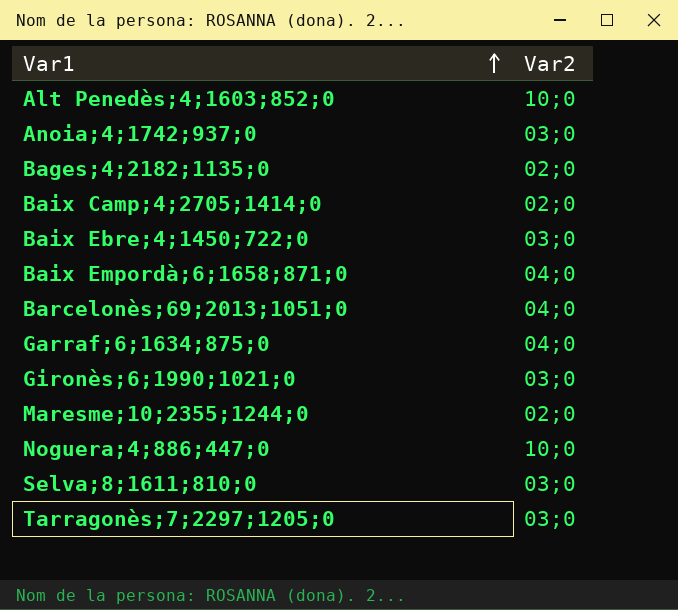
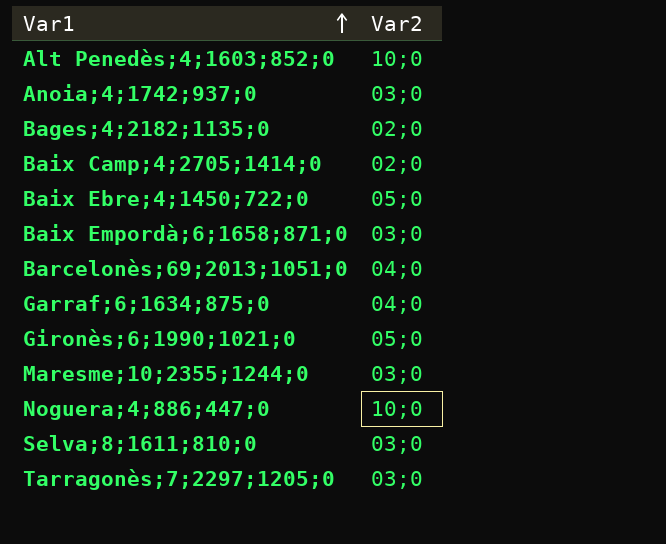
Baix Ebre;4;1450;722;0 | Var2: 03;0 -> 05;0
Baix Empordà;6;1658;871;0 | Var2: 04;0 -> 03;0
Gironès;6;1990;1021;0 | Var2: 03;0 -> 05;0
Maresme;10;2355;1244;0 | Var2: 02;0 -> 03;0

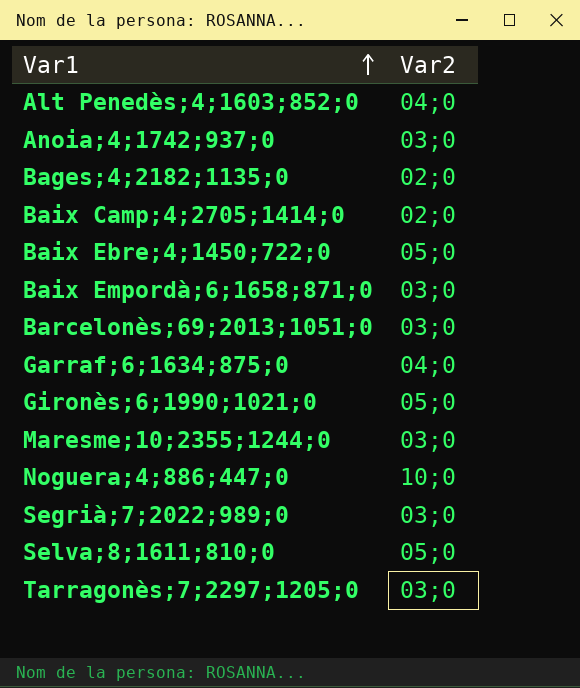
Alt Penedès;4;1603;852;0 | Var2: 10;0 -> 04;0
Barcelonès;69;2013;1051;0 | Var2: 04;0 -> 03;0
row Segrià;7;2022;989;0: none -> 03;0
Selva;8;1611;810;0 | Var2: 03;0 -> 05;0

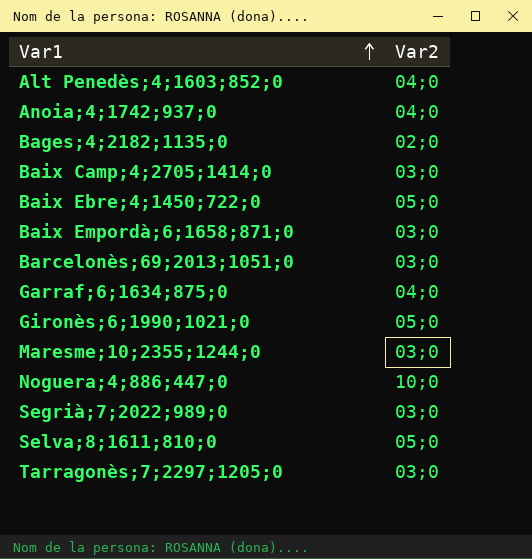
Anoia;4;1742;937;0 | Var2: 03;0 -> 04;0
Baix Camp;4;2705;1414;0 | Var2: 02;0 -> 03;0

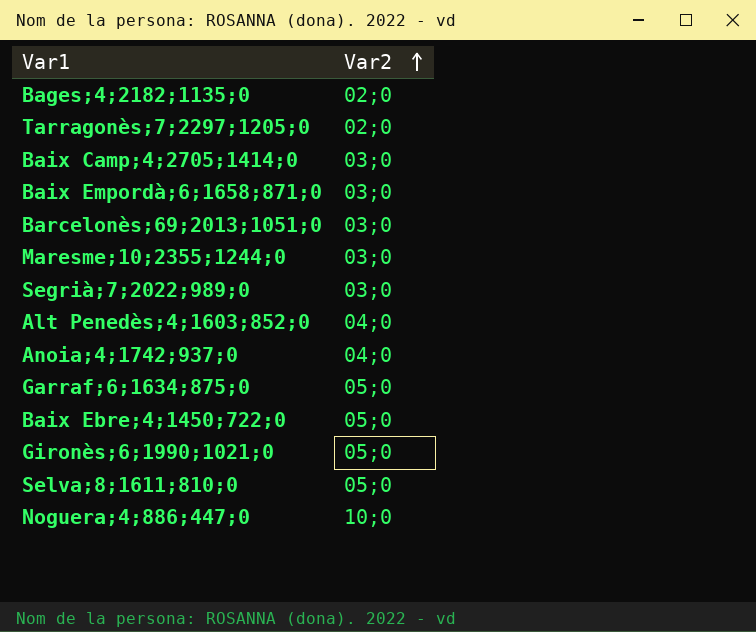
row order: Var1 ascending -> Var2 ascending
Tarragonès;7;2297;1205;0 | Var2: 03;0 -> 02;0
Garraf;6;1634;875;0 | Var2: 04;0 -> 05;0

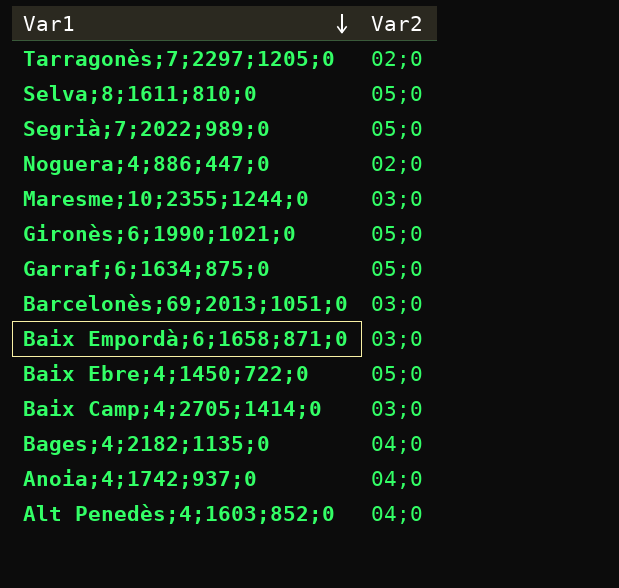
row order: Var2 ascending -> Var1 descending
Segrià;7;2022;989;0 | Var2: 03;0 -> 05;0
Noguera;4;886;447;0 | Var2: 10;0 -> 02;0
Bages;4;2182;1135;0 | Var2: 02;0 -> 04;0

